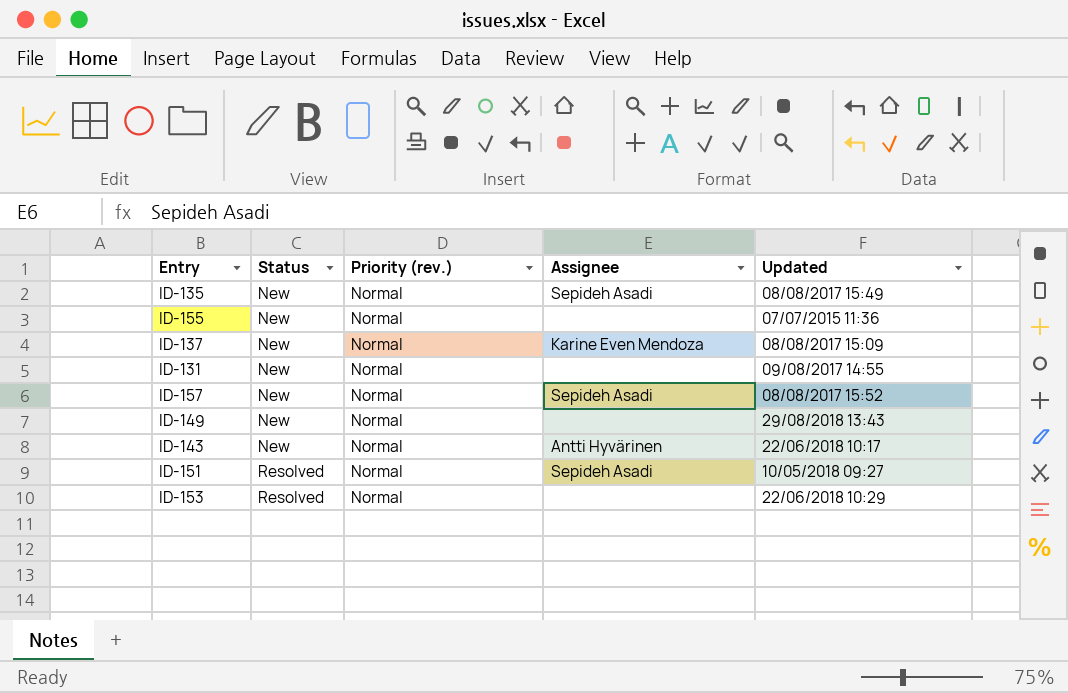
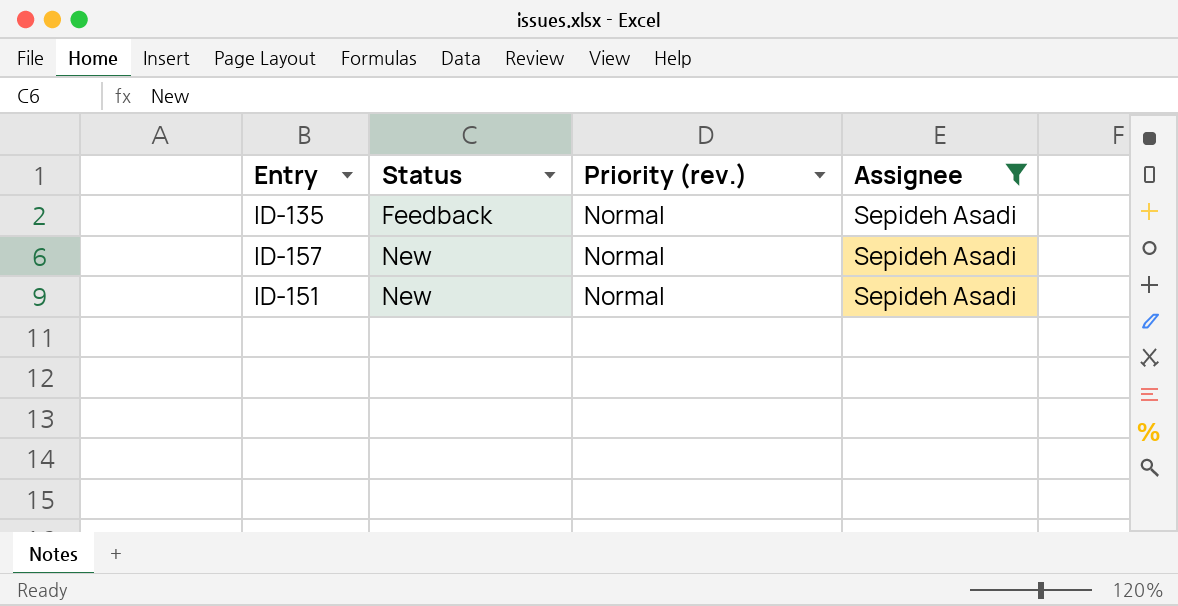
filter: none -> Assignee = Sepideh Asadi
column Updated | position: 5 -> none
ID-135 | Status: New -> Feedback
ID-151 | Status: Resolved -> New

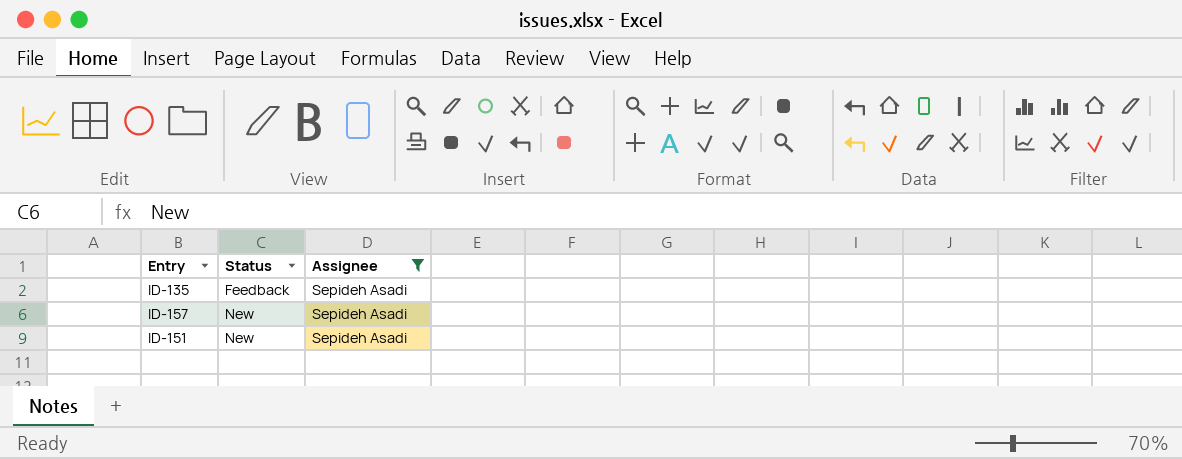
column Priority (rev.) | position: 3 -> none

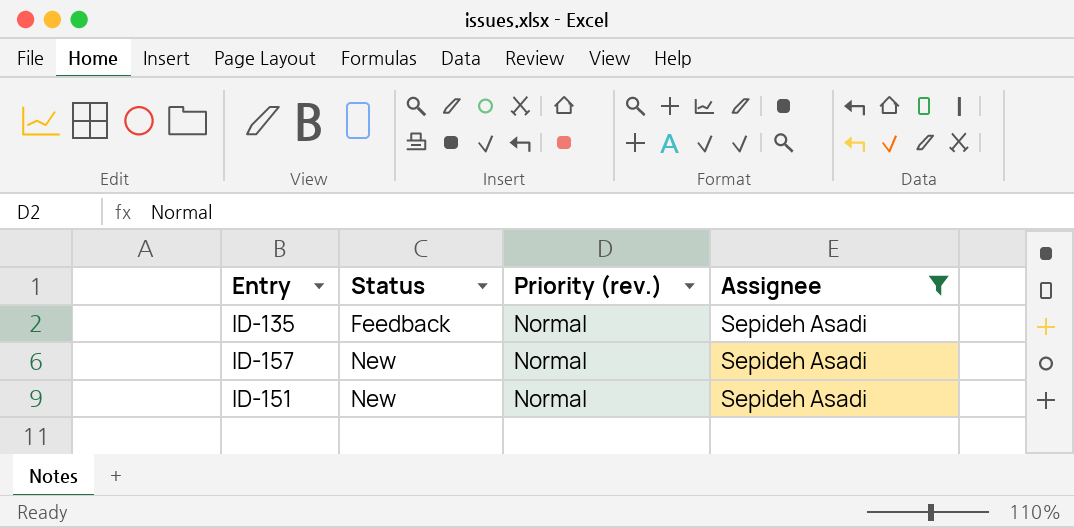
column Priority (rev.) | position: none -> 3

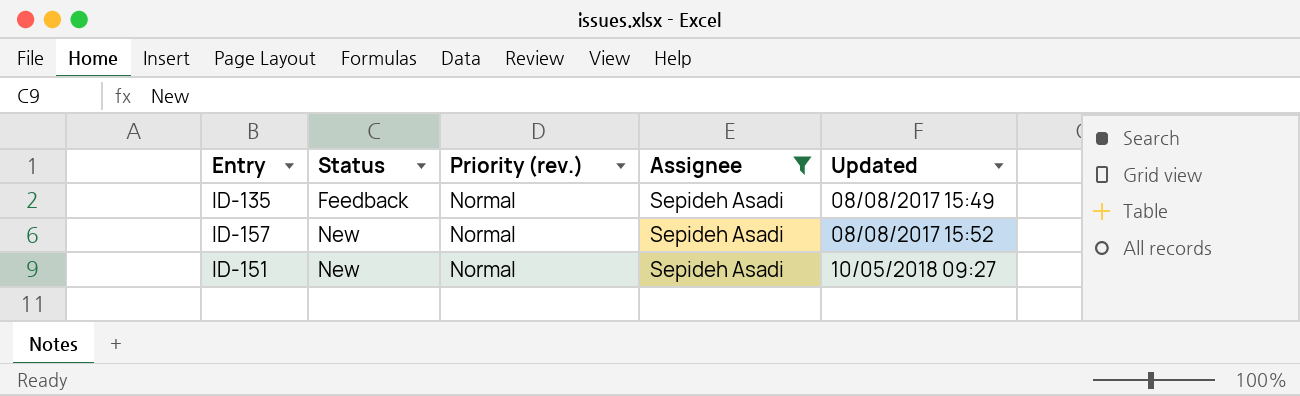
column Updated | position: none -> 5

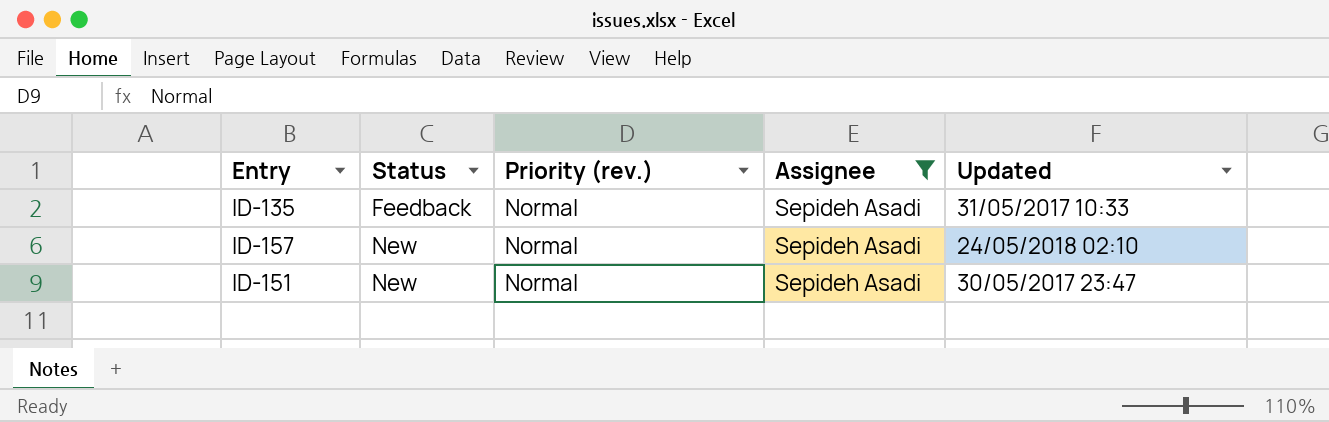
ID-135 | Updated: 08/08/2017 15:49 -> 31/05/2017 10:33
ID-157 | Updated: 08/08/2017 15:52 -> 24/05/2018 02:10
ID-151 | Updated: 10/05/2018 09:27 -> 30/05/2017 23:47

